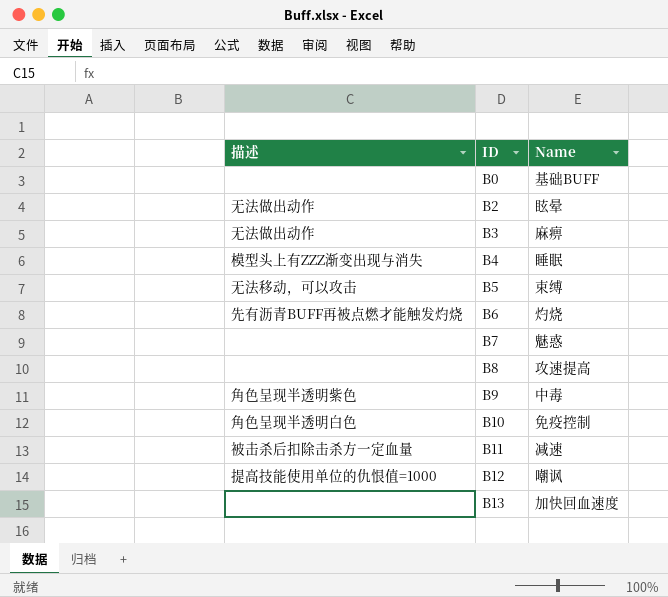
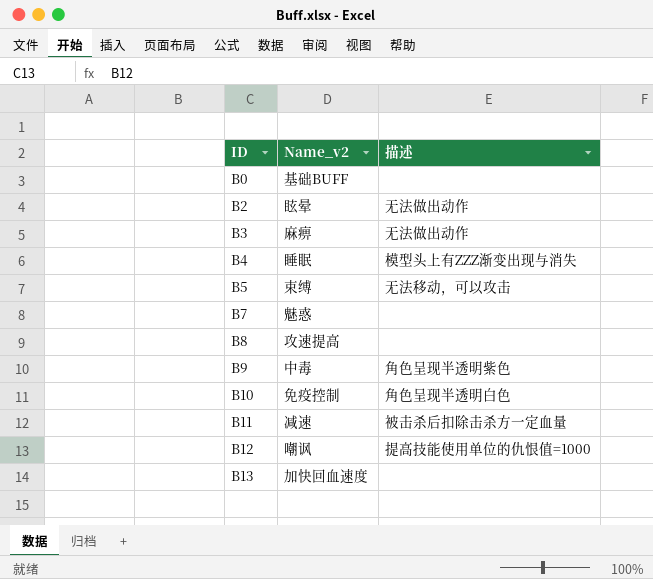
column name: Name -> Name_v2
column 描述 | position: 1 -> 3
row B6: 先有沥青BUFF再被点燃才能触发灼烧 | 灼烧 -> none

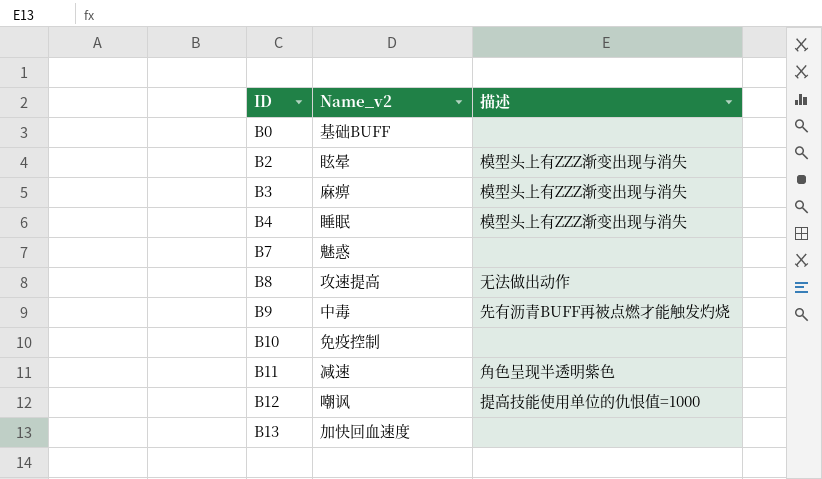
row B5: 束缚 | 无法移动，可以攻击 -> none
B2 | 描述: 无法做出动作 -> 模型头上有ZZZ渐变出现与消失
B3 | 描述: 无法做出动作 -> 模型头上有ZZZ渐变出现与消失
B8 | 描述: none -> 无法做出动作
B9 | 描述: 角色呈现半透明紫色 -> 先有沥青BUFF再被点燃才能触发灼烧
B10 | 描述: 角色呈现半透明白色 -> none
B11 | 描述: 被击杀后扣除击杀方一定血量 -> 角色呈现半透明紫色

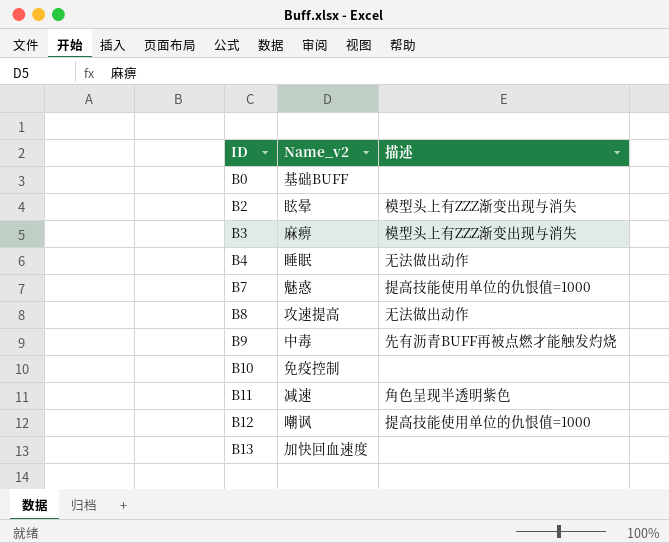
B4 | 描述: 模型头上有ZZZ渐变出现与消失 -> 无法做出动作
B7 | 描述: none -> 提高技能使用单位的仇恨值=1000

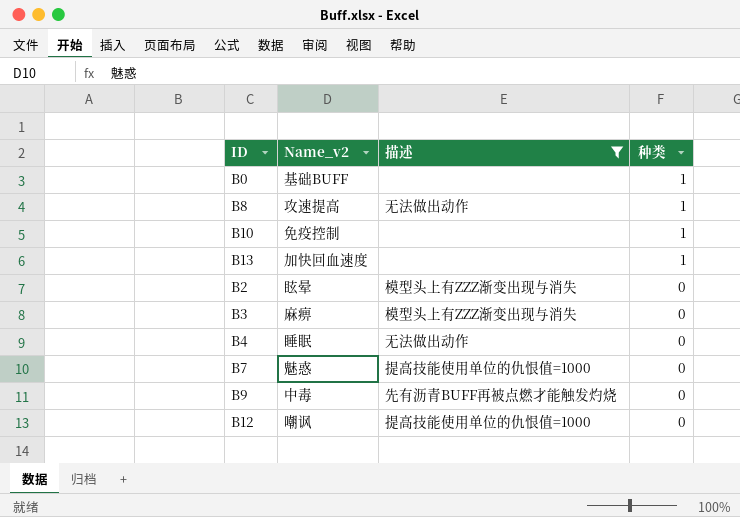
filter: none -> 描述 != 角色呈现半透明紫色
row order: ID ascending -> 种类 descending
column 种类 | position: none -> 4

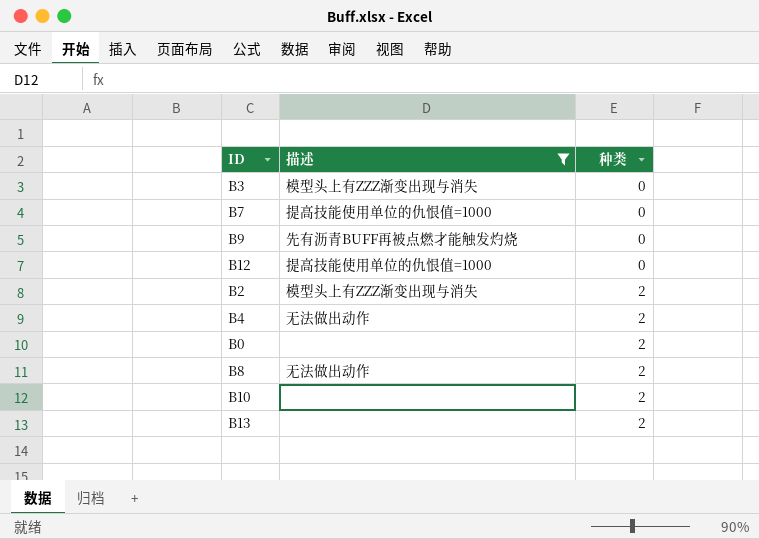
row order: 种类 descending -> 种类 ascending
column Name_v2 | position: 2 -> none
B2 | 种类: 0 -> 2
B4 | 种类: 0 -> 2
B0 | 种类: 1 -> 2
B8 | 种类: 1 -> 2
B10 | 种类: 1 -> 2
B13 | 种类: 1 -> 2

